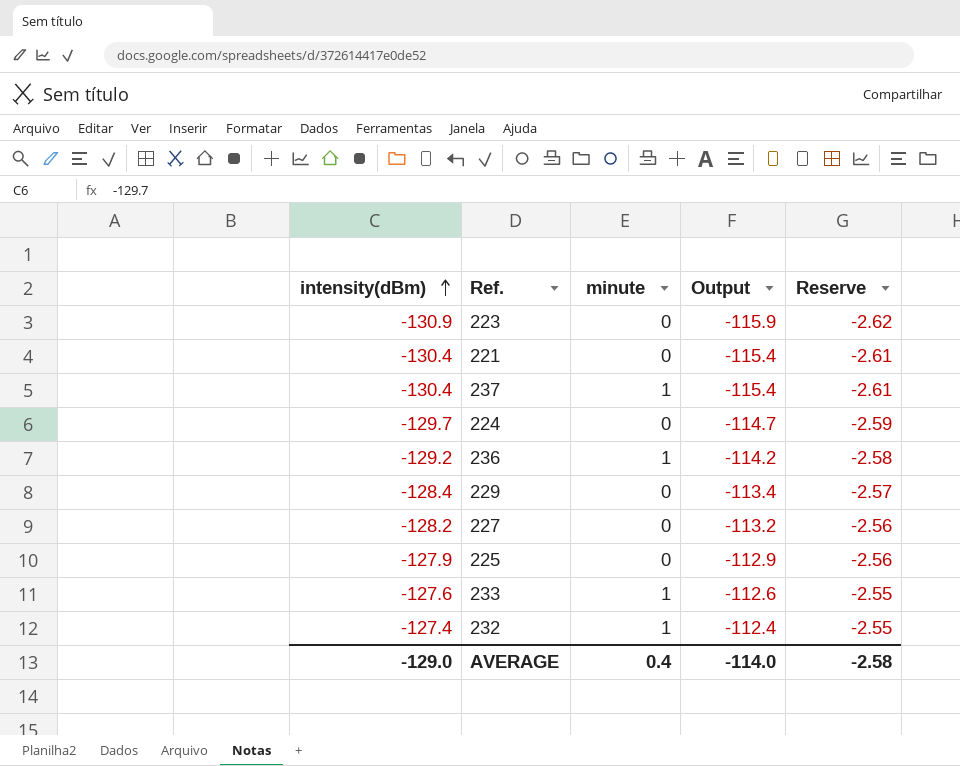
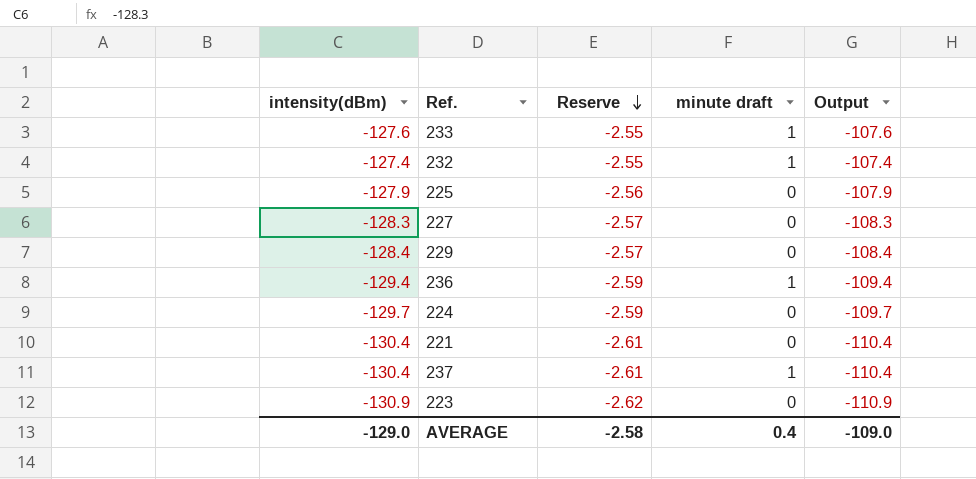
row order: intensity(dBm) ascending -> Reserve descending
column Reserve | position: 5 -> 3
column name: minute -> minute draft
column Output | formula: [intensity(dBm)] + 15 -> [intensity(dBm)] + 20
227 | intensity(dBm): -128.2 -> -128.3
227 | Reserve: -2.56 -> -2.57
236 | intensity(dBm): -129.2 -> -129.4
236 | Reserve: -2.58 -> -2.59
AVERAGE | Output: -114.0 -> -109.0

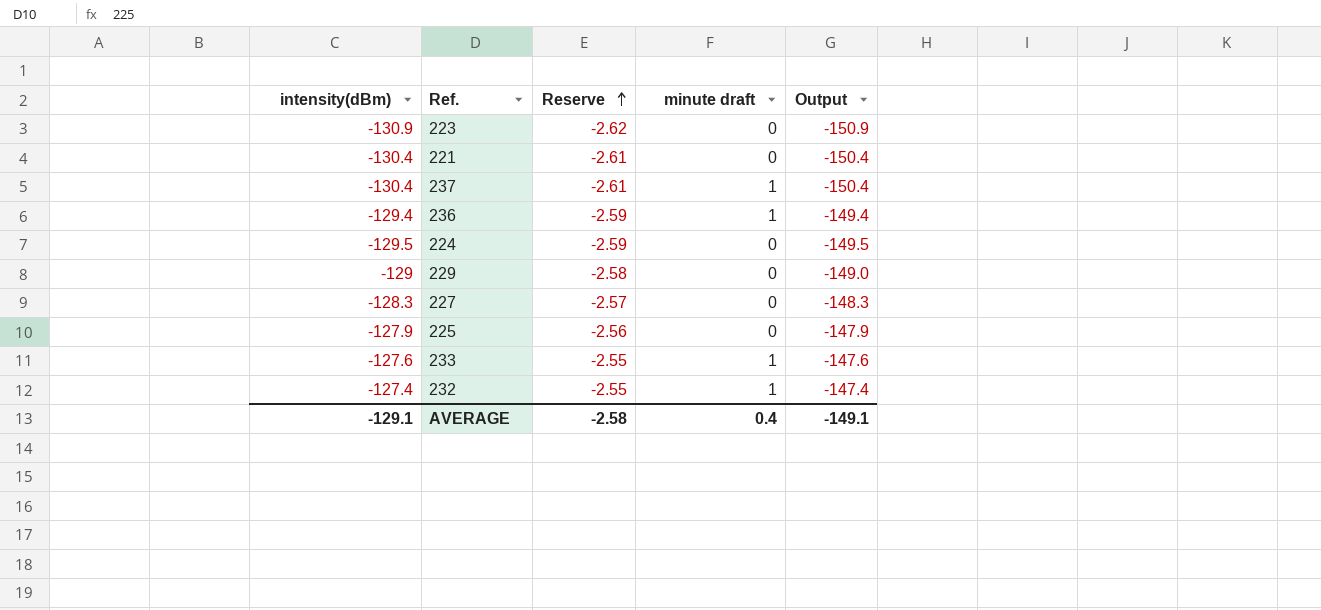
row order: Reserve descending -> Reserve ascending
column Output | formula: [intensity(dBm)] + 20 -> [intensity(dBm)] - 20
224 | intensity(dBm): -129.7 -> -129.5
229 | intensity(dBm): -128.4 -> -129
229 | Reserve: -2.57 -> -2.58
AVERAGE | intensity(dBm): -129.0 -> -129.1
AVERAGE | Output: -109.0 -> -149.1

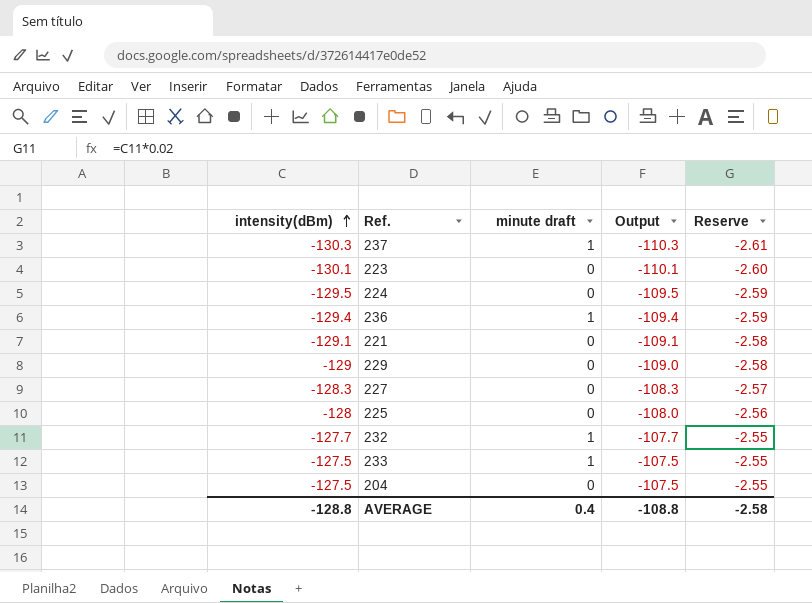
row order: Reserve ascending -> intensity(dBm) ascending
column Output | formula: [intensity(dBm)] - 20 -> [intensity(dBm)] + 20
column Reserve | position: 3 -> 5
237 | intensity(dBm): -130.4 -> -130.3
223 | intensity(dBm): -130.9 -> -130.1
223 | Reserve: -2.62 -> -2.60
221 | intensity(dBm): -130.4 -> -129.1
221 | Reserve: -2.61 -> -2.58
225 | intensity(dBm): -127.9 -> -128
232 | intensity(dBm): -127.4 -> -127.7
233 | intensity(dBm): -127.6 -> -127.5
row 204: none -> -127.5 | 0 | -107.5 | -2.55
AVERAGE | intensity(dBm): -129.1 -> -128.8
AVERAGE | Output: -149.1 -> -108.8

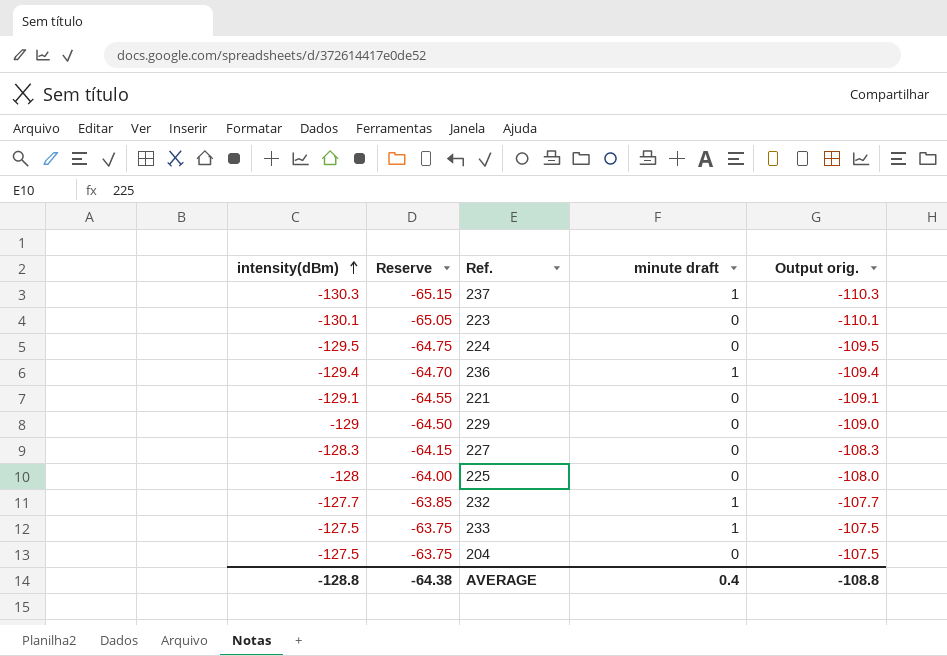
column Reserve | formula: [intensity(dBm)] * 0.02 -> [intensity(dBm)] * 0.5
column Reserve | position: 5 -> 2
column name: Output -> Output orig.
AVERAGE | Reserve: -2.58 -> -64.38

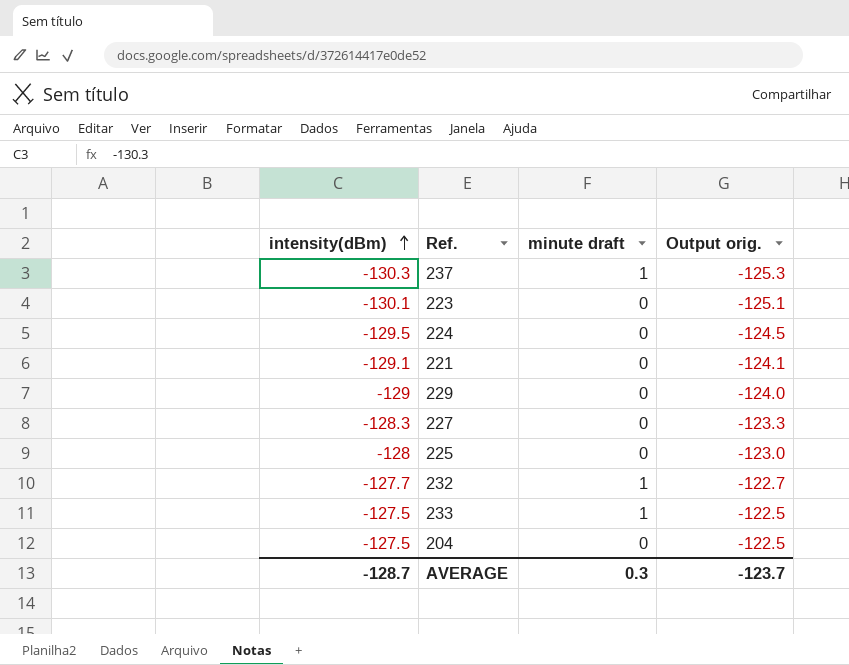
column Reserve | formula: [intensity(dBm)] * 0.5 -> none
column Output orig. | formula: [intensity(dBm)] + 20 -> [intensity(dBm)] + 5
row 236: -129.4 | -64.70 | 1 | -109.4 -> none
AVERAGE | intensity(dBm): -128.8 -> -128.7
AVERAGE | minute draft: 0.4 -> 0.3
AVERAGE | Output orig.: -108.8 -> -123.7

